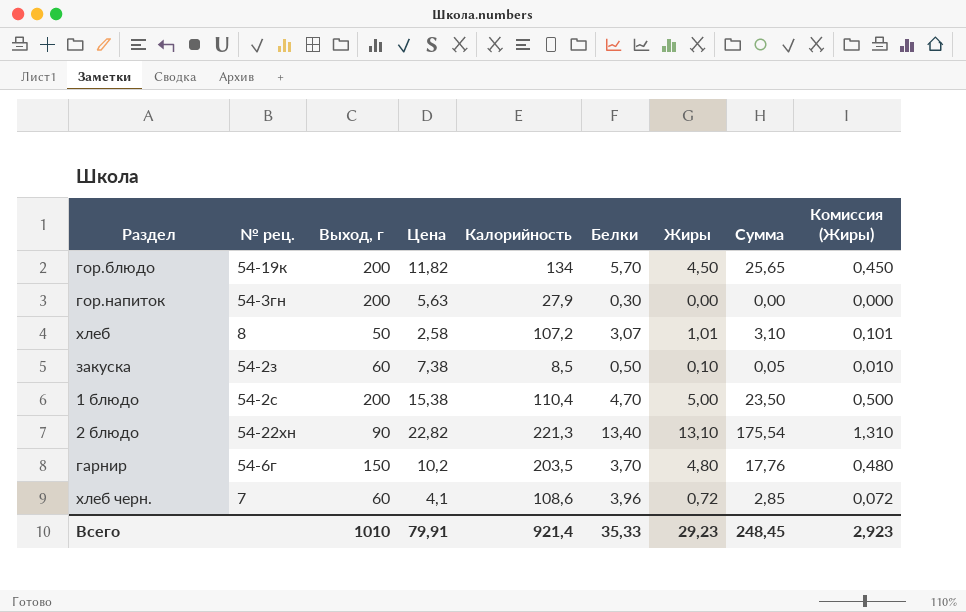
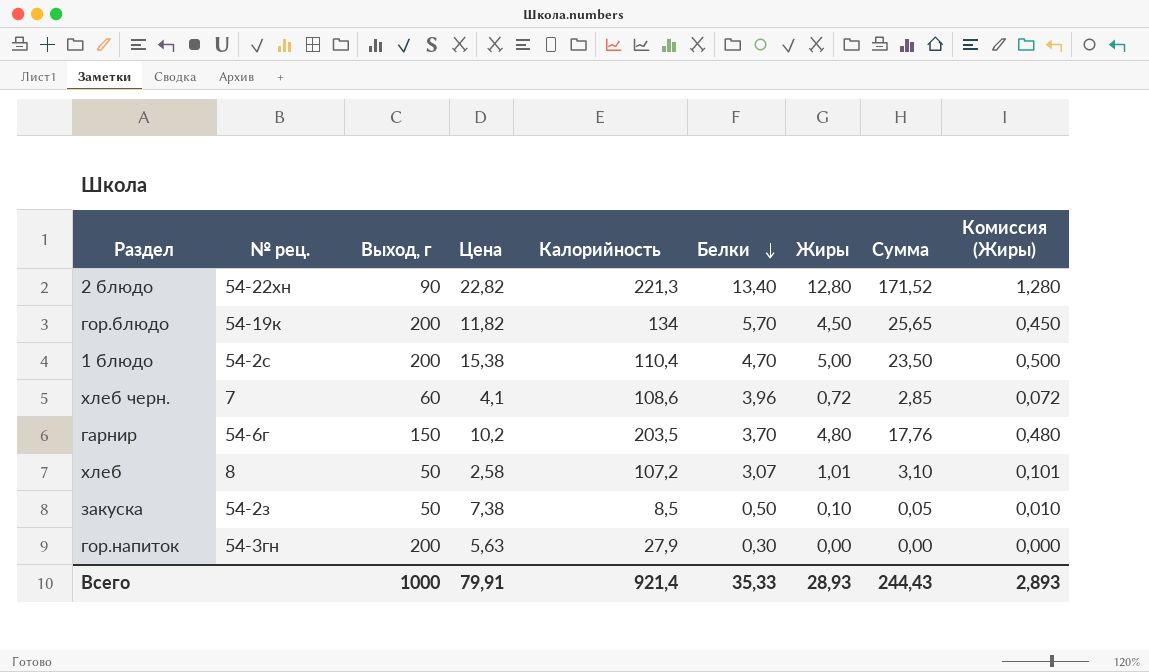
row order: none -> Белки descending
2 блюдо | Жиры: 13,10 -> 12,80
2 блюдо | Сумма: 175,54 -> 171,52
2 блюдо | Комиссия (Жиры): 1,310 -> 1,280
закуска | Выход, г: 60 -> 50
Всего | Выход, г: 1010 -> 1000
Всего | Жиры: 29,23 -> 28,93
Всего | Сумма: 248,45 -> 244,43
Всего | Комиссия (Жиры): 2,923 -> 2,893

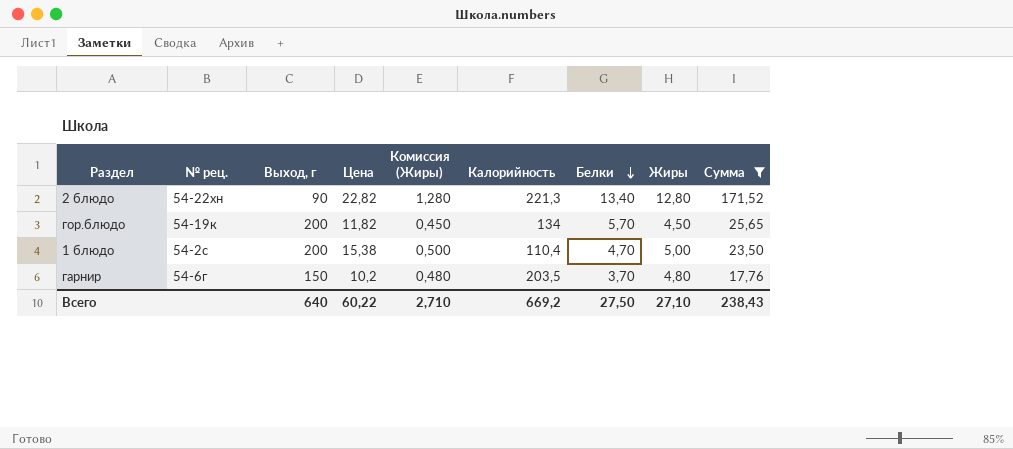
filter: none -> Сумма >= 17,76
column Комиссия (Жиры) | position: 9 -> 5
Всего | Выход, г: 1000 -> 640
Всего | Цена: 79,91 -> 60,22
Всего | Комиссия (Жиры): 2,893 -> 2,710
Всего | Калорийность: 921,4 -> 669,2
Всего | Белки: 35,33 -> 27,50
Всего | Жиры: 28,93 -> 27,10
Всего | Сумма: 244,43 -> 238,43

